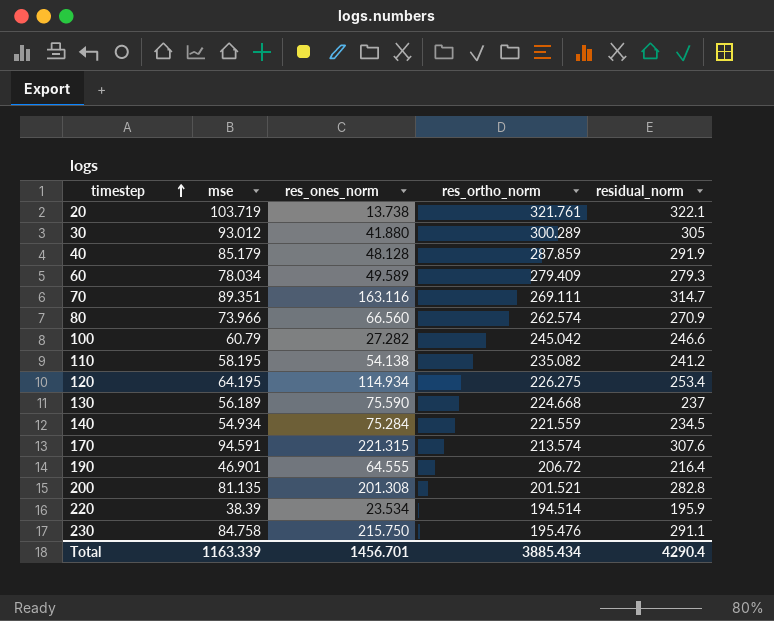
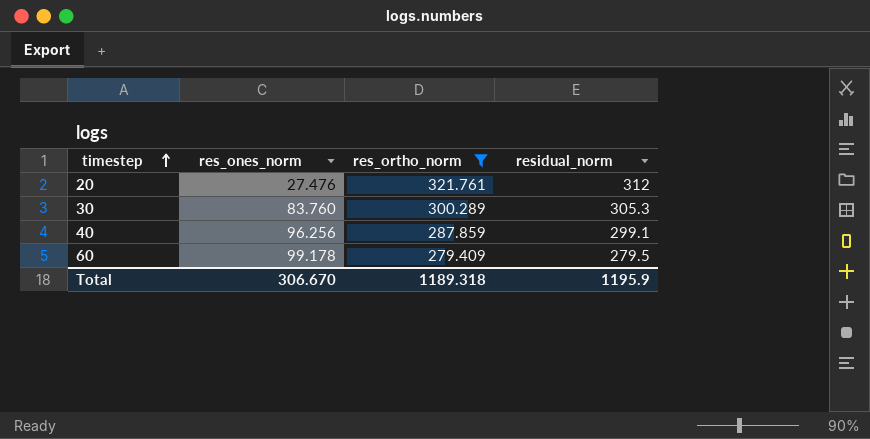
filter: none -> res_ortho_norm >= 279.409
column mse | position: 2 -> none
20 | res_ones_norm: 13.738 -> 27.476
20 | residual_norm: 322.1 -> 312
30 | res_ones_norm: 41.880 -> 83.760
30 | residual_norm: 305 -> 305.3
40 | res_ones_norm: 48.128 -> 96.256
40 | residual_norm: 291.9 -> 299.1
60 | res_ones_norm: 49.589 -> 99.178
60 | residual_norm: 279.3 -> 279.5
Total | res_ones_norm: 1456.701 -> 306.670
Total | res_ortho_norm: 3885.434 -> 1189.318
Total | residual_norm: 4290.4 -> 1195.9

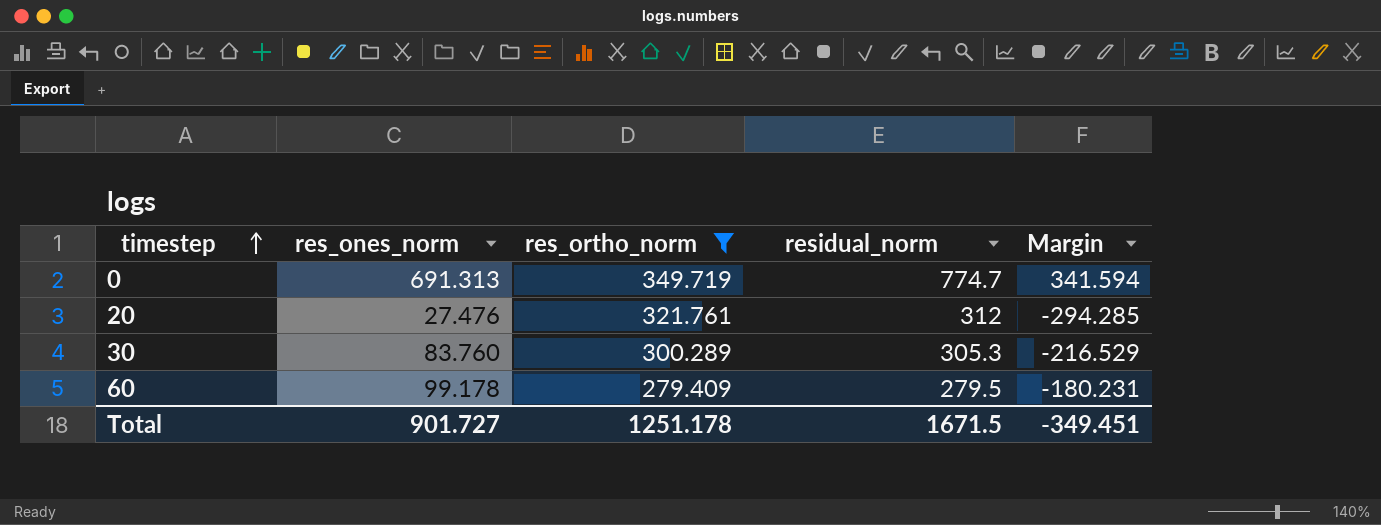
column Margin | formula: none -> [res_ones_norm] - [res_ortho_norm]
row 40: 96.256 | 287.859 | 299.1 -> none
row 0: none -> 691.313 | 349.719 | 774.7 | 341.594
Total | res_ones_norm: 306.670 -> 901.727
Total | res_ortho_norm: 1189.318 -> 1251.178
Total | residual_norm: 1195.9 -> 1671.5

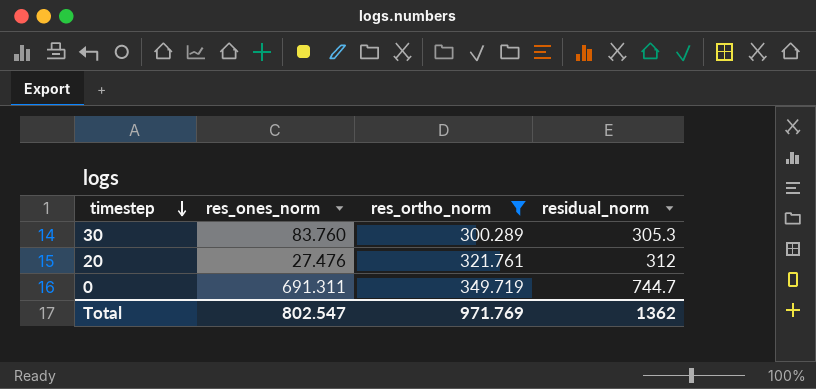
row order: timestep ascending -> timestep descending
column Margin | formula: [res_ones_norm] - [res_ortho_norm] -> none
row 60: 99.178 | 279.409 | 279.5 | -180.231 -> none
0 | res_ones_norm: 691.313 -> 691.311
0 | residual_norm: 774.7 -> 744.7
Total | res_ones_norm: 901.727 -> 802.547
Total | res_ortho_norm: 1251.178 -> 971.769
Total | residual_norm: 1671.5 -> 1362

